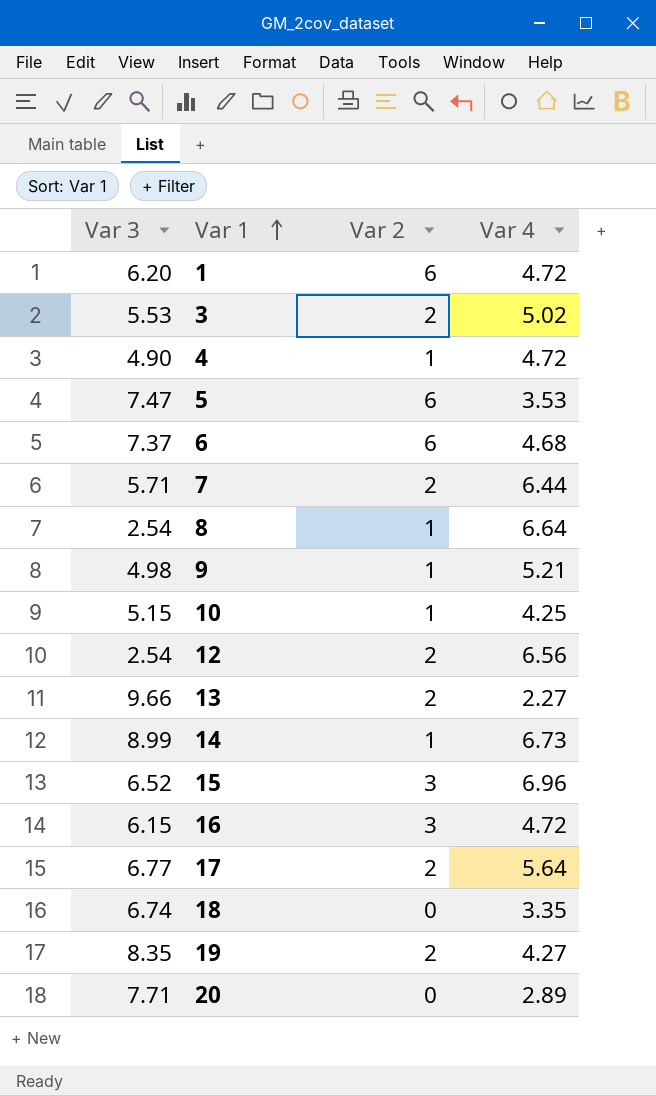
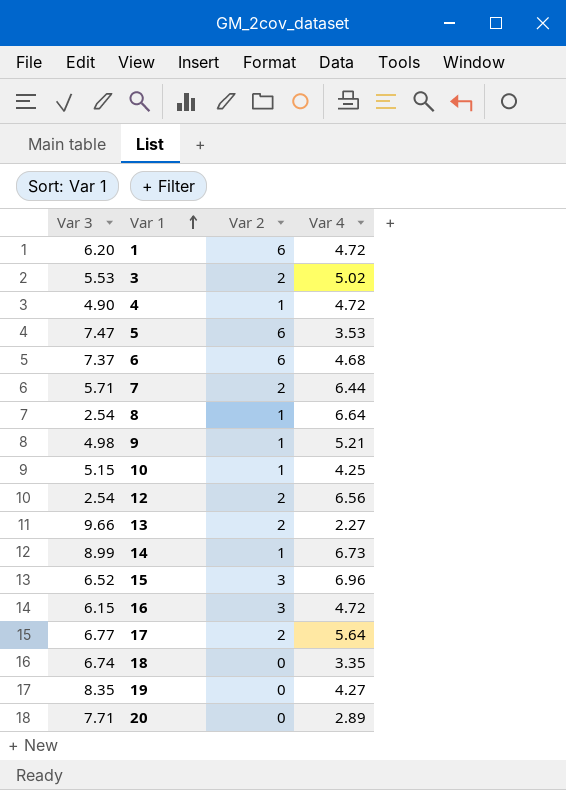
19 | Var 2: 2 -> 0

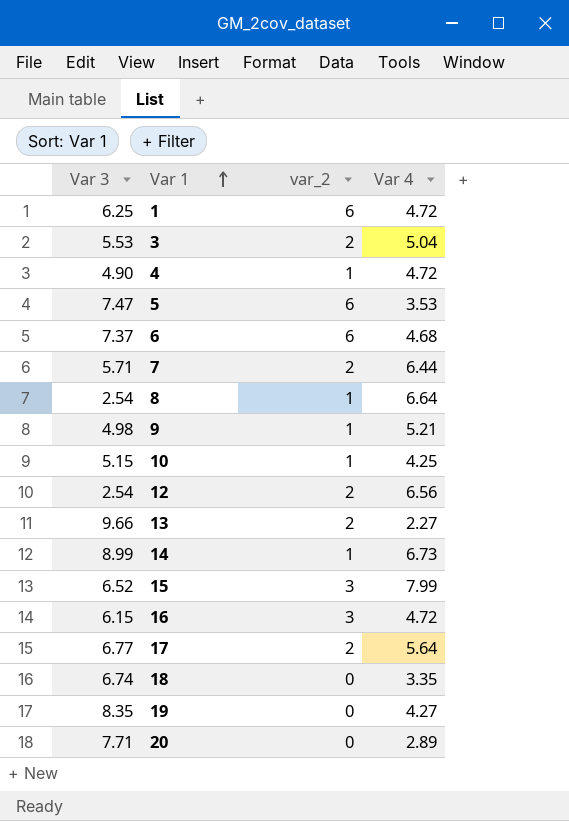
column name: Var 2 -> var_2
1 | Var 3: 6.20 -> 6.25
3 | Var 4: 5.02 -> 5.04
15 | Var 4: 6.96 -> 7.99

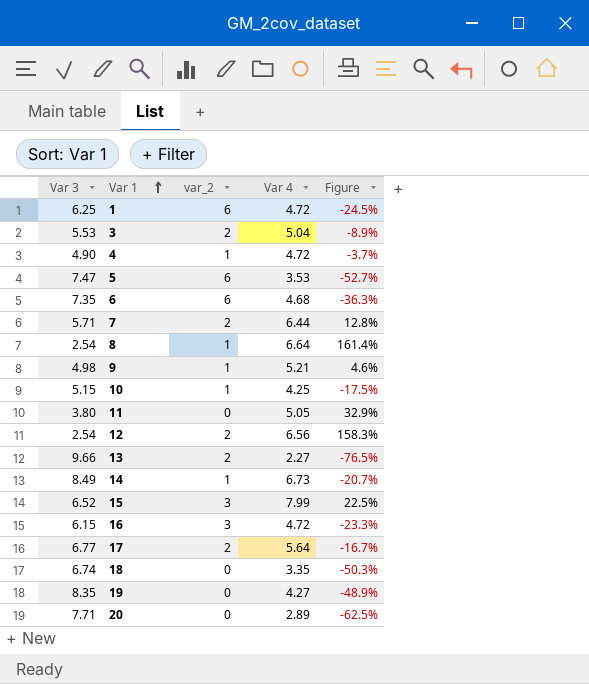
column Figure | formula: none -> ([Var 4] - [Var 3]) / [Var 3]
6 | Var 3: 7.37 -> 7.35
row 11: none -> 3.80 | 0 | 5.05 | 32.9%
14 | Var 3: 8.99 -> 8.49

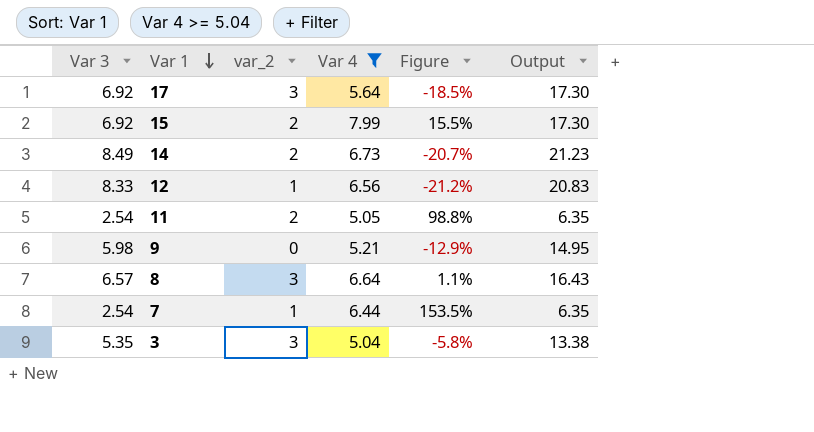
filter: none -> Var 4 >= 5.04
row order: Var 1 ascending -> Var 1 descending
column Output | formula: none -> [Var 3] * 2.5
17 | Var 3: 6.77 -> 6.92
17 | var_2: 2 -> 3
17 | Figure: -16.7% -> -18.5%
15 | Var 3: 6.52 -> 6.92
15 | var_2: 3 -> 2
15 | Figure: 22.5% -> 15.5%
14 | var_2: 1 -> 2
12 | Var 3: 2.54 -> 8.33
12 | var_2: 2 -> 1
12 | Figure: 158.3% -> -21.2%
11 | Var 3: 3.80 -> 2.54
11 | var_2: 0 -> 2
11 | Figure: 32.9% -> 98.8%
9 | Var 3: 4.98 -> 5.98
9 | var_2: 1 -> 0
9 | Figure: 4.6% -> -12.9%
8 | Var 3: 2.54 -> 6.57
8 | var_2: 1 -> 3
8 | Figure: 161.4% -> 1.1%
7 | Var 3: 5.71 -> 2.54
7 | var_2: 2 -> 1
7 | Figure: 12.8% -> 153.5%
3 | Var 3: 5.53 -> 5.35
3 | var_2: 2 -> 3
3 | Figure: -8.9% -> -5.8%

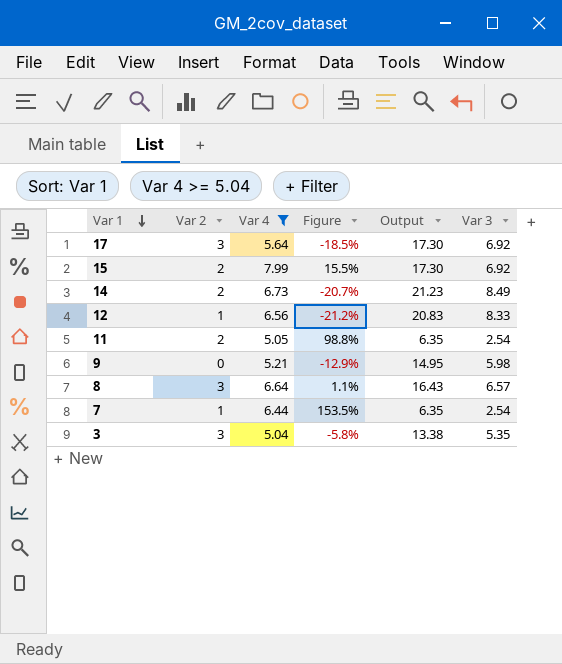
column name: var_2 -> Var 2
column Var 3 | position: 1 -> 6

